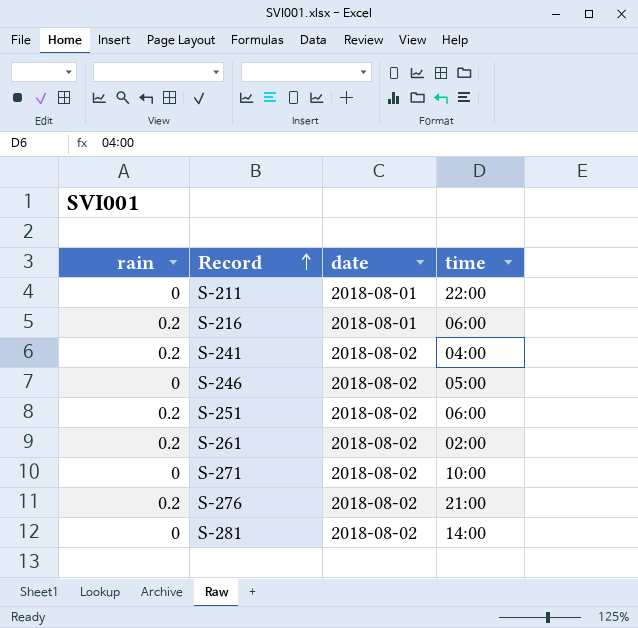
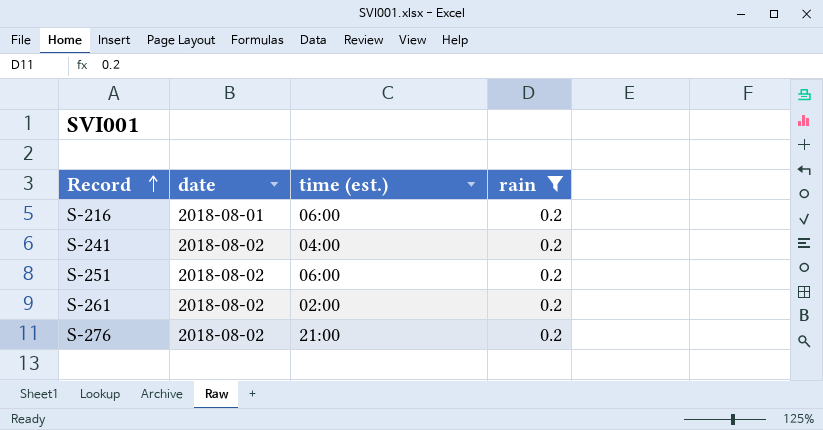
filter: none -> rain = 0.2
column name: time -> time (est.)
column rain | position: 1 -> 4

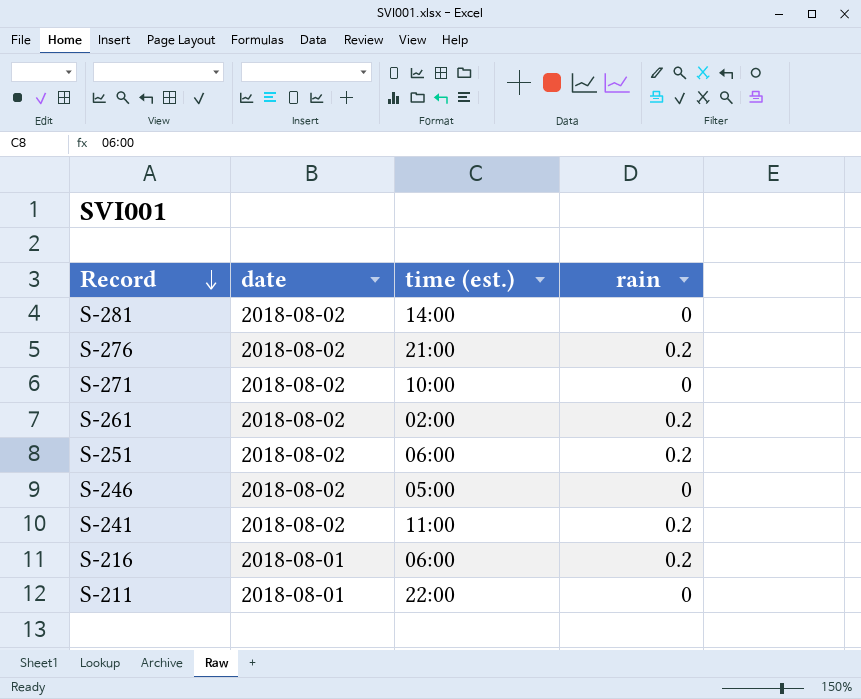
filter: rain = 0.2 -> none
row order: Record ascending -> Record descending
S-241 | time (est.): 04:00 -> 11:00

